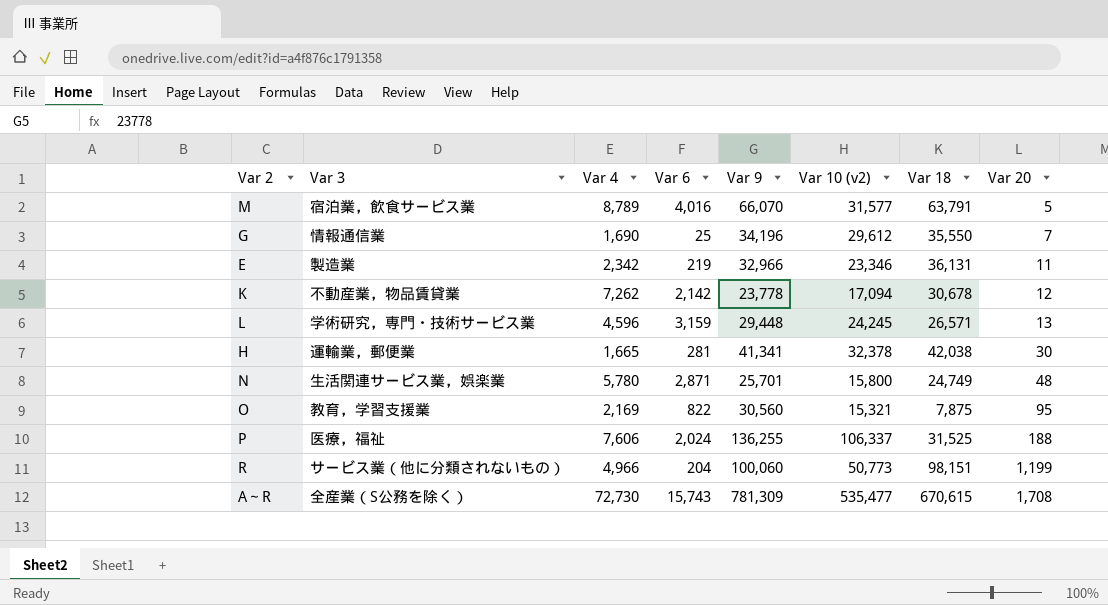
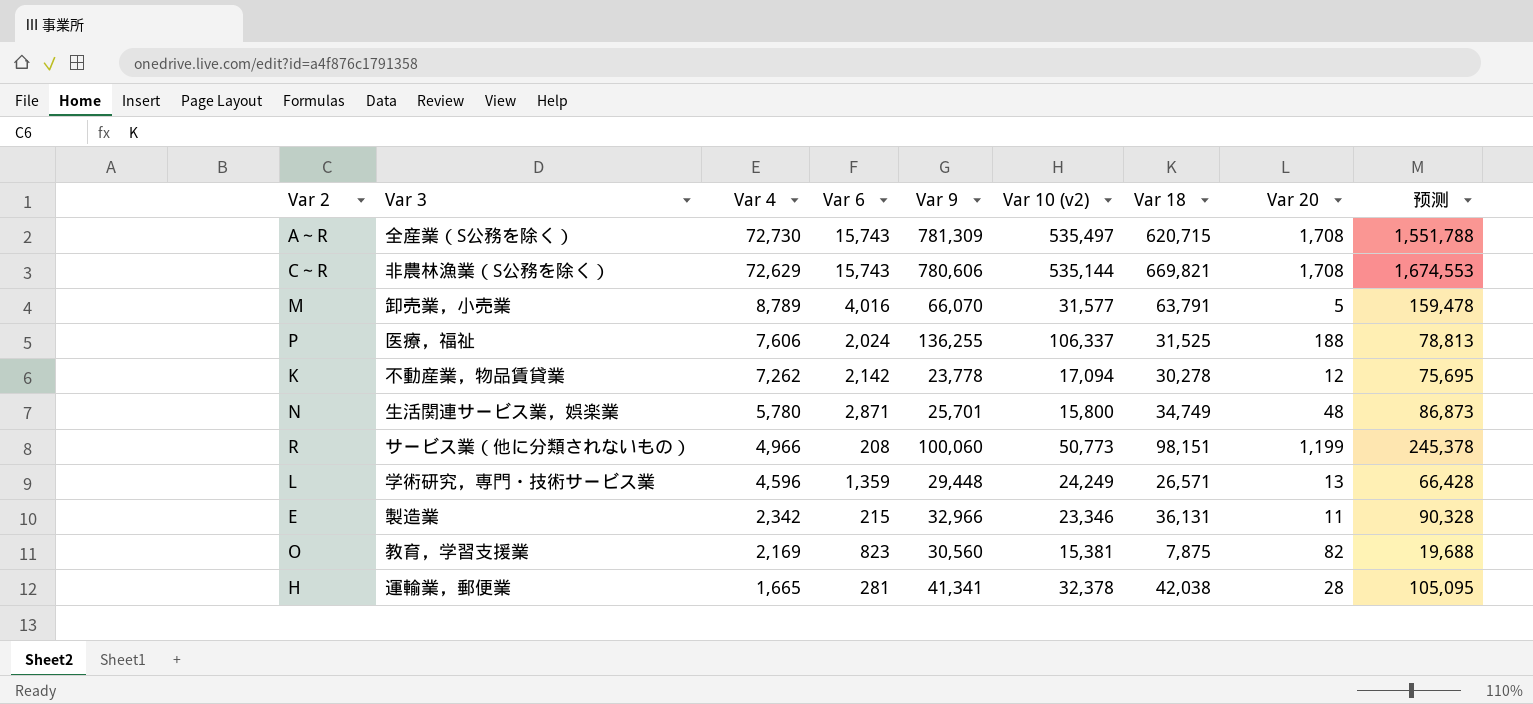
row order: Var 20 ascending -> Var 4 descending
column 预测 | formula: none -> [Var 18] * 2.5
row G: 情報通信業 | 1,690 | 25 | 34,196 | 29,612 | 35,550 | 7 -> none
A～R | Var 10 (v2): 535,477 -> 535,497
A～R | Var 18: 670,615 -> 620,715
row C～R: none -> 非農林漁業（S公務を除く） | 72,629 | 15,743 | 780,606 | 535,144 | 669,821 | 1,708 | 1,674,553
M | Var 3: 宿泊業，飲食サービス業 -> 卸売業，小売業
K | Var 18: 30,678 -> 30,278
N | Var 18: 24,749 -> 34,749
R | Var 6: 204 -> 208
L | Var 6: 3,159 -> 1,359
L | Var 10 (v2): 24,245 -> 24,249
E | Var 6: 219 -> 215
O | Var 6: 822 -> 823
O | Var 10 (v2): 15,321 -> 15,381
O | Var 20: 95 -> 82
H | Var 20: 30 -> 28

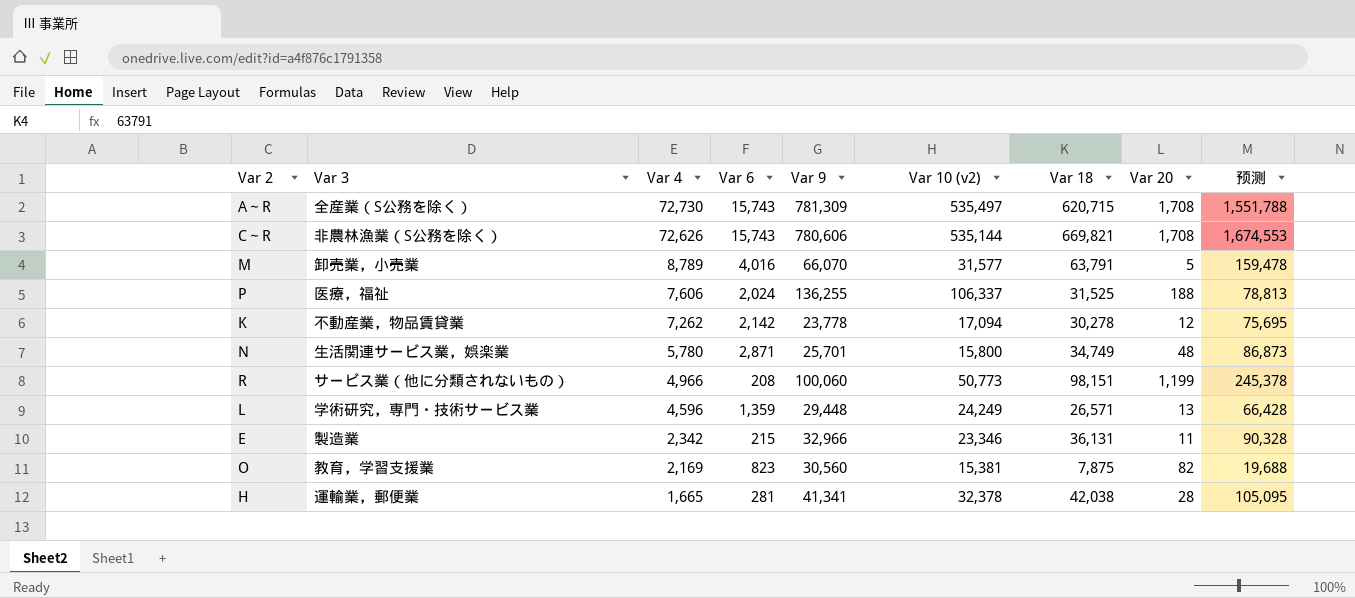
C～R | Var 4: 72,629 -> 72,626

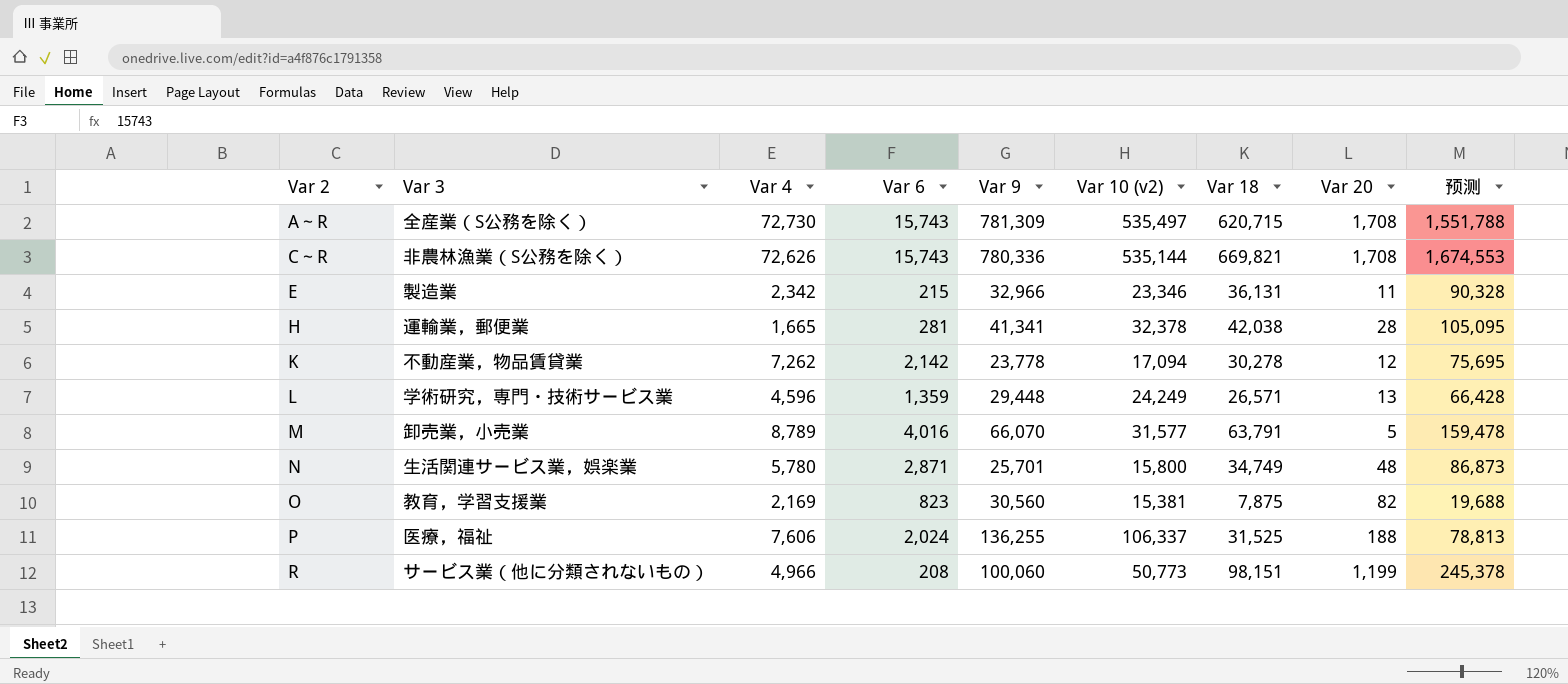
row order: Var 4 descending -> Var 2 ascending
C～R | Var 9: 780,606 -> 780,336

